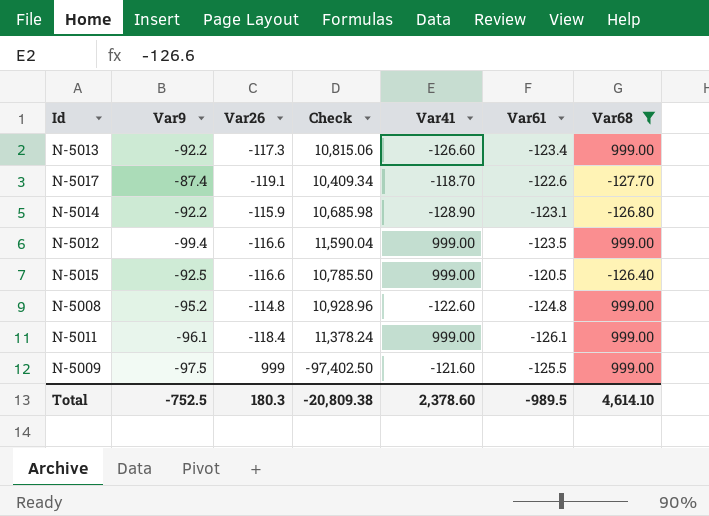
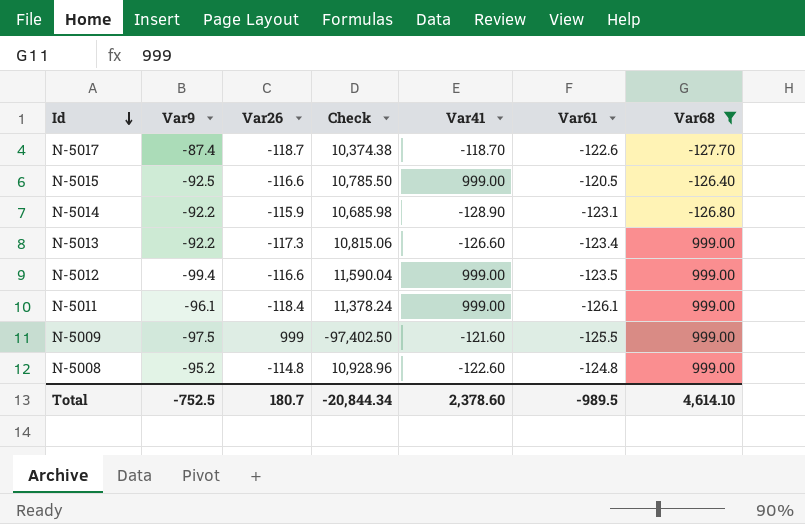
row order: none -> Id descending
N-5017 | Var26: -119.1 -> -118.7
N-5017 | Check: 10,409.34 -> 10,374.38
Total | Var26: 180.3 -> 180.7
Total | Check: -20,809.38 -> -20,844.34

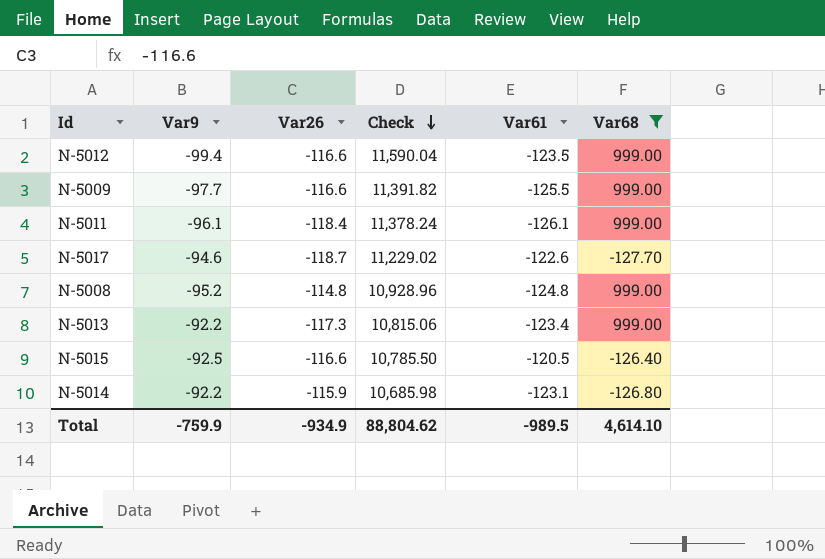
row order: Id descending -> Check descending
column Var41 | position: 5 -> none
N-5009 | Var9: -97.5 -> -97.7
N-5009 | Var26: 999 -> -116.6
N-5009 | Check: -97,402.50 -> 11,391.82
N-5017 | Var9: -87.4 -> -94.6
N-5017 | Check: 10,374.38 -> 11,229.02
Total | Var9: -752.5 -> -759.9
Total | Var26: 180.7 -> -934.9
Total | Check: -20,844.34 -> 88,804.62

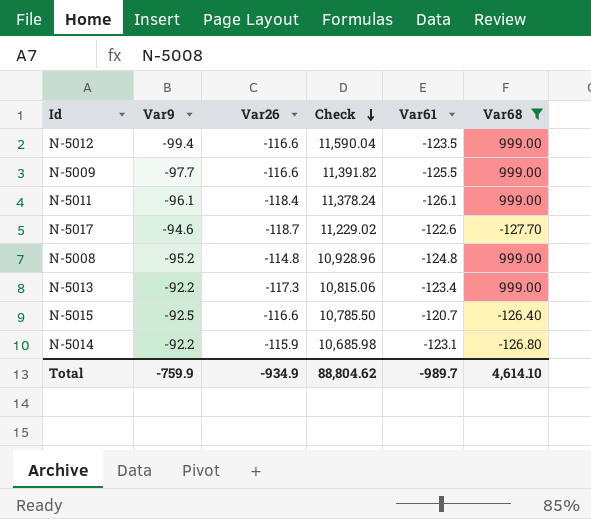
N-5015 | Var61: -120.5 -> -120.7
Total | Var61: -989.5 -> -989.7

